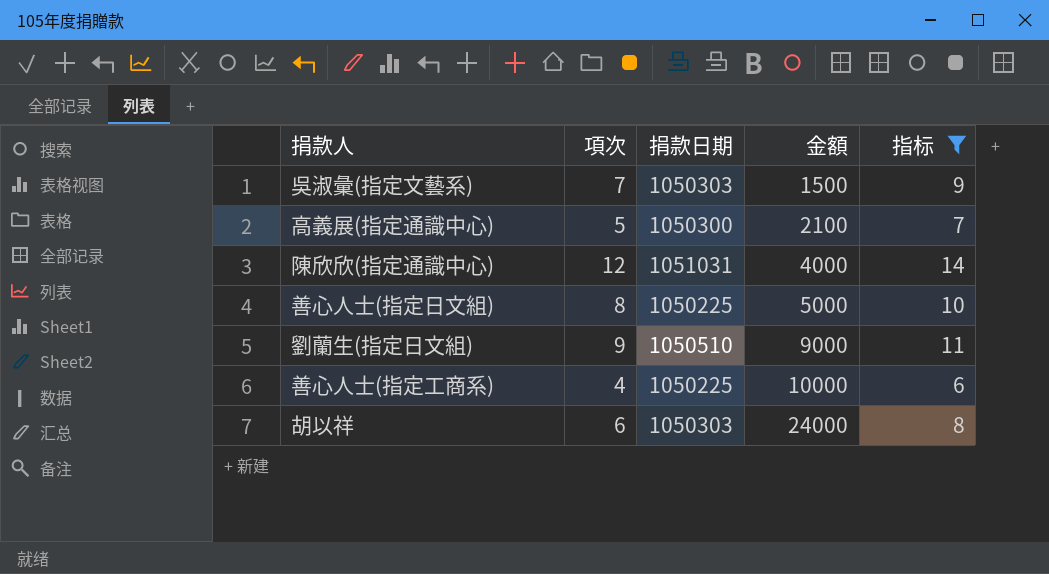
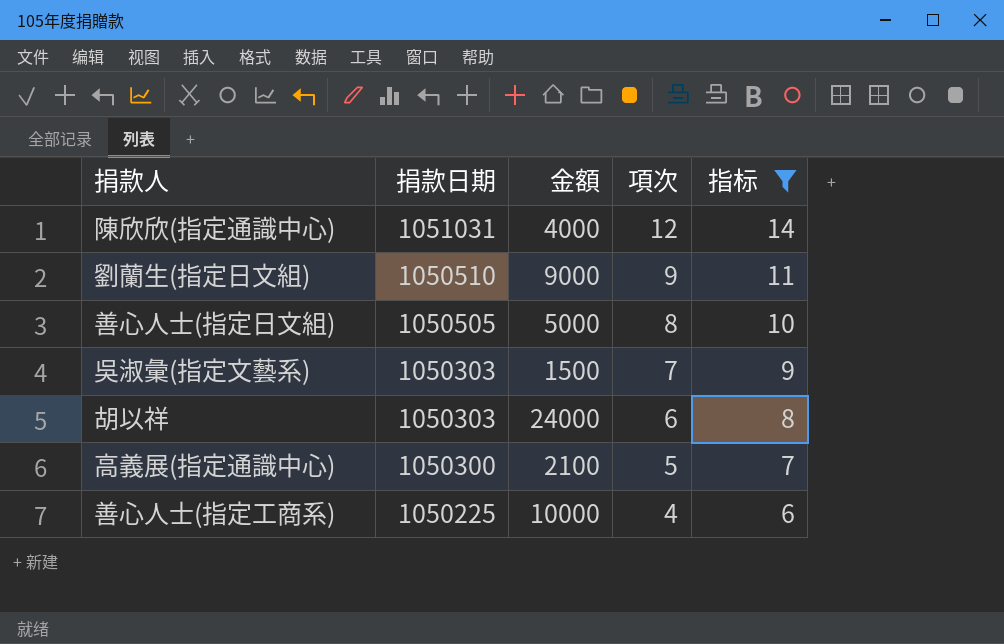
row order: 金額 ascending -> 捐款日期 descending
column 項次 | position: 2 -> 4
善心人士(指定日文組) | 捐款日期: 1050225 -> 1050505

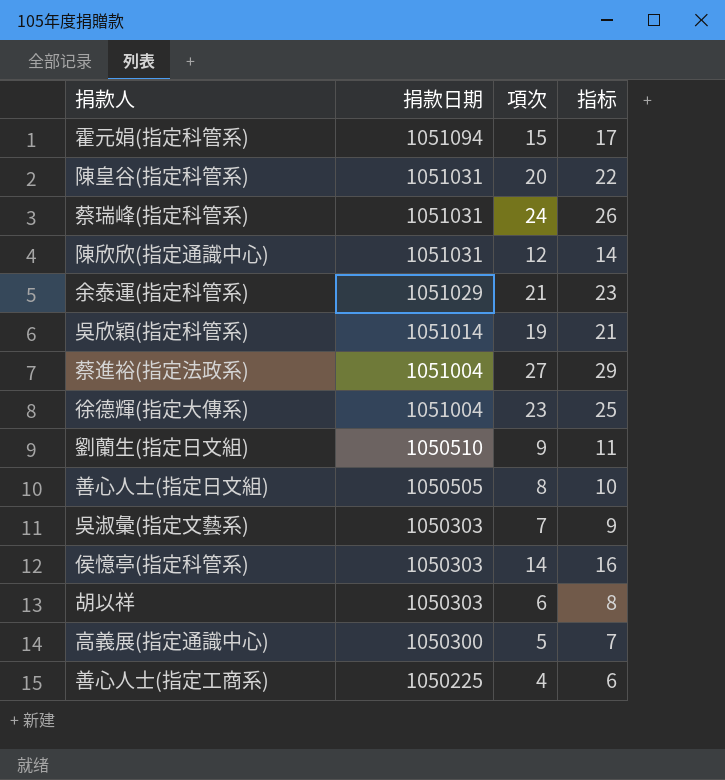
filter: 指标 <= 14 -> none
column 金額 | position: 3 -> none

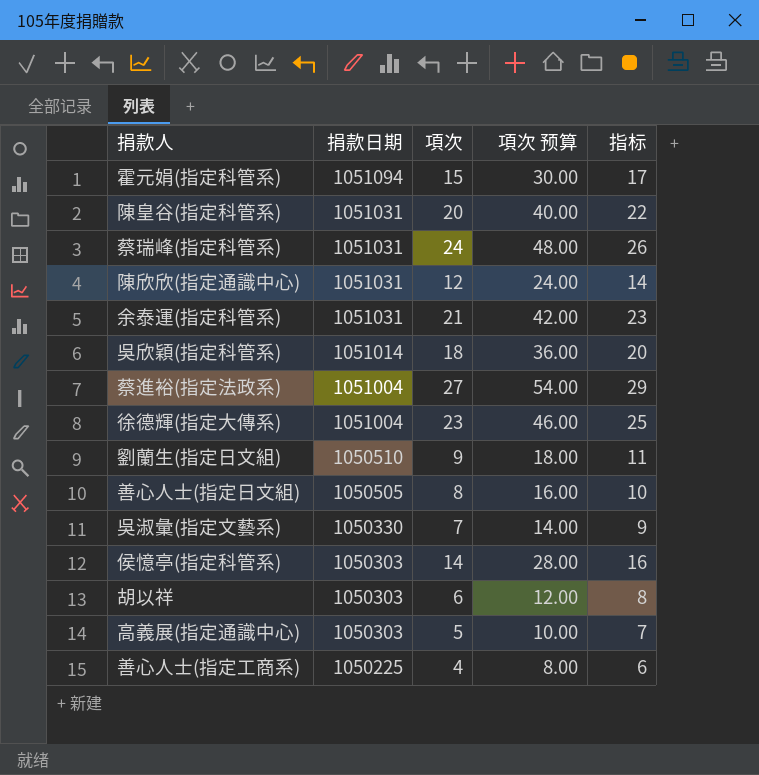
column 項次 预算 | formula: none -> [項次] * 2
余泰運(指定科管系) | 捐款日期: 1051029 -> 1051031
吳欣穎(指定科管系) | 項次: 19 -> 18
吳欣穎(指定科管系) | 指标: 21 -> 20
吳淑彙(指定文藝系) | 捐款日期: 1050303 -> 1050330
高義展(指定通識中心) | 捐款日期: 1050300 -> 1050303

